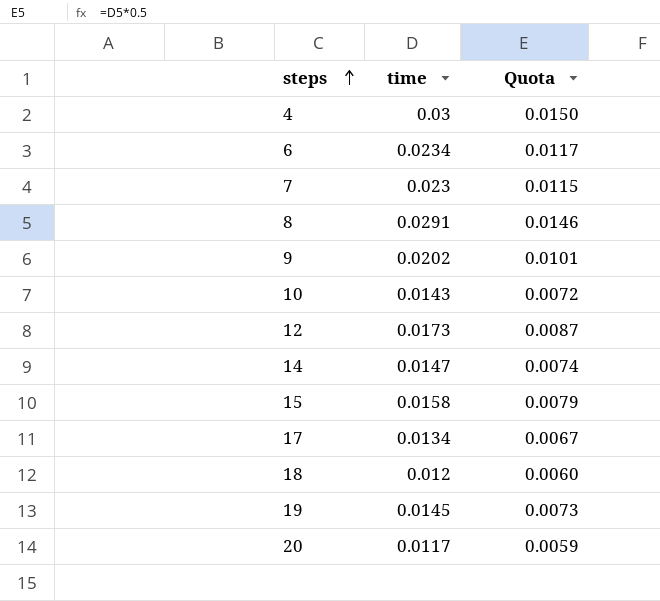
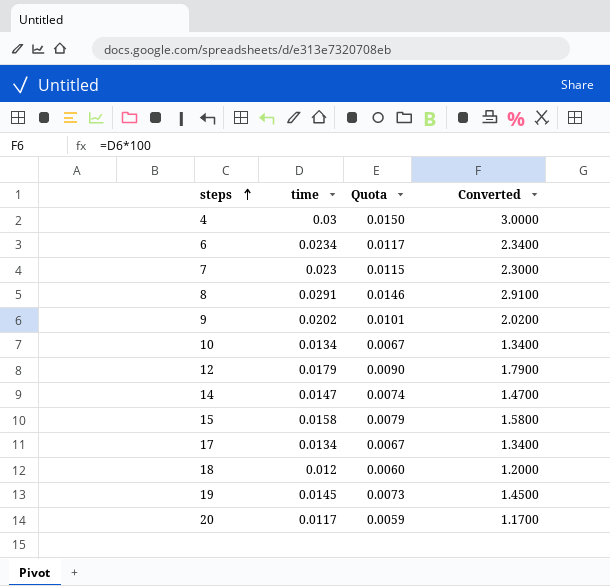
column Converted | formula: none -> [time] * 100
10 | time: 0.0143 -> 0.0134
10 | Quota: 0.0072 -> 0.0067
12 | time: 0.0173 -> 0.0179
12 | Quota: 0.0087 -> 0.0090

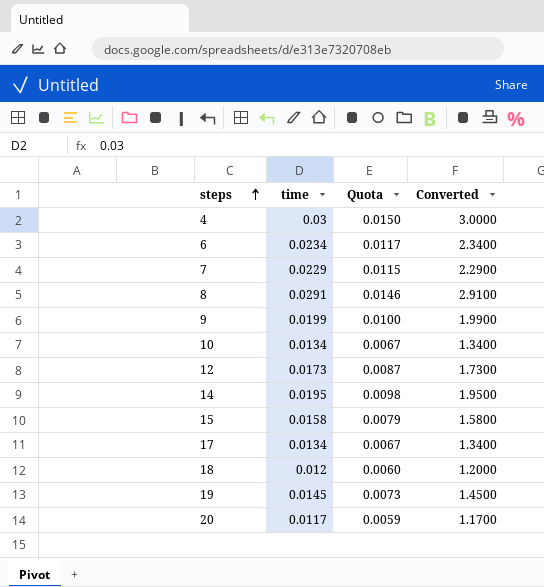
7 | time: 0.023 -> 0.0229
7 | Converted: 2.3000 -> 2.2900
9 | time: 0.0202 -> 0.0199
9 | Quota: 0.0101 -> 0.0100
9 | Converted: 2.0200 -> 1.9900
12 | time: 0.0179 -> 0.0173
12 | Quota: 0.0090 -> 0.0087
12 | Converted: 1.7900 -> 1.7300
14 | time: 0.0147 -> 0.0195
14 | Quota: 0.0074 -> 0.0098
14 | Converted: 1.4700 -> 1.9500

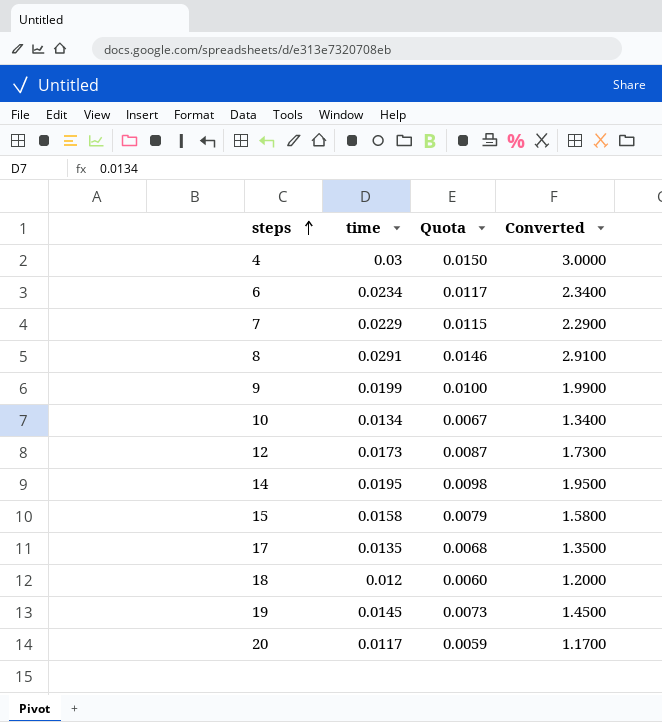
17 | time: 0.0134 -> 0.0135
17 | Quota: 0.0067 -> 0.0068
17 | Converted: 1.3400 -> 1.3500

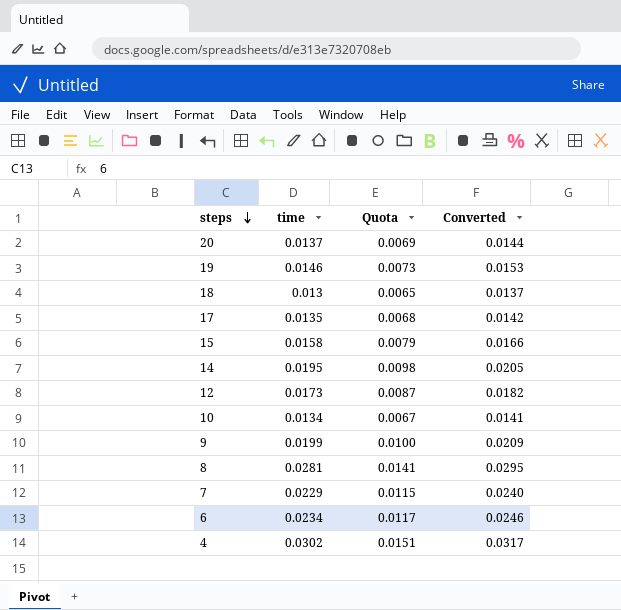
row order: steps ascending -> steps descending
column Converted | formula: [time] * 100 -> [time] * 1.05
20 | time: 0.0117 -> 0.0137
20 | Quota: 0.0059 -> 0.0069
19 | time: 0.0145 -> 0.0146
18 | time: 0.012 -> 0.013
18 | Quota: 0.0060 -> 0.0065
8 | time: 0.0291 -> 0.0281
8 | Quota: 0.0146 -> 0.0141
4 | time: 0.03 -> 0.0302
4 | Quota: 0.0150 -> 0.0151

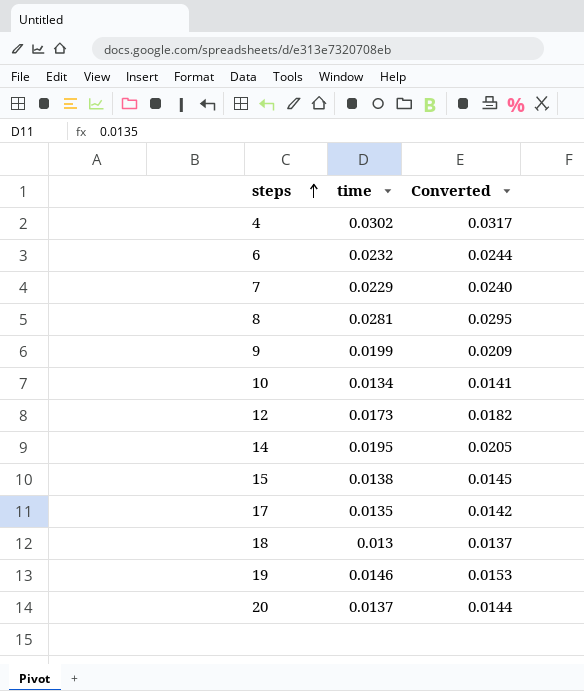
row order: steps descending -> steps ascending
column Quota | formula: [time] * 0.5 -> none
6 | time: 0.0234 -> 0.0232
6 | Converted: 0.0246 -> 0.0244
15 | time: 0.0158 -> 0.0138
15 | Converted: 0.0166 -> 0.0145

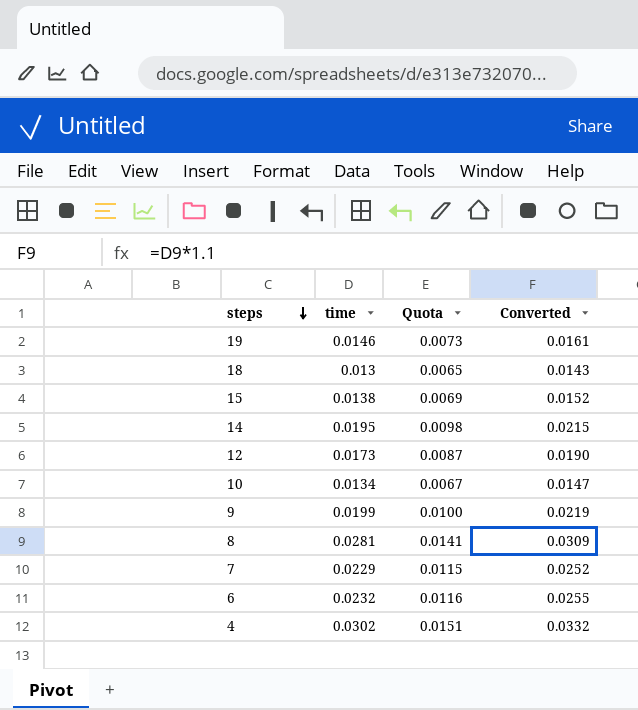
row order: steps ascending -> steps descending
column Quota | formula: none -> [time] * 0.5
column Converted | formula: [time] * 1.05 -> [time] * 1.1
row 17: 0.0135 | 0.0142 -> none
row 20: 0.0137 | 0.0144 -> none

